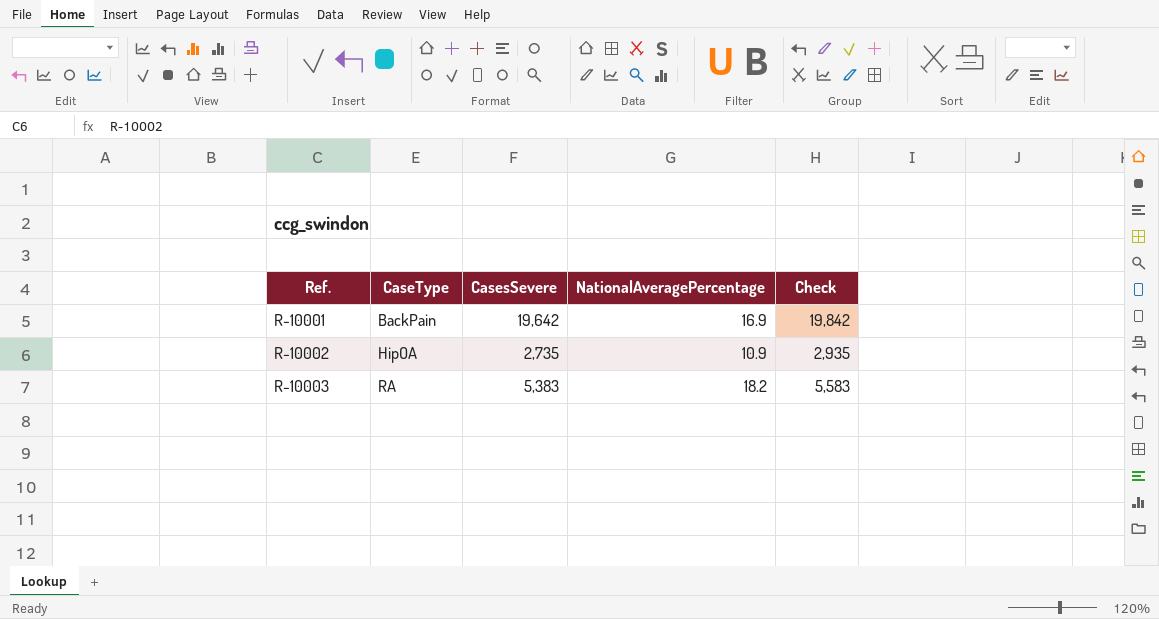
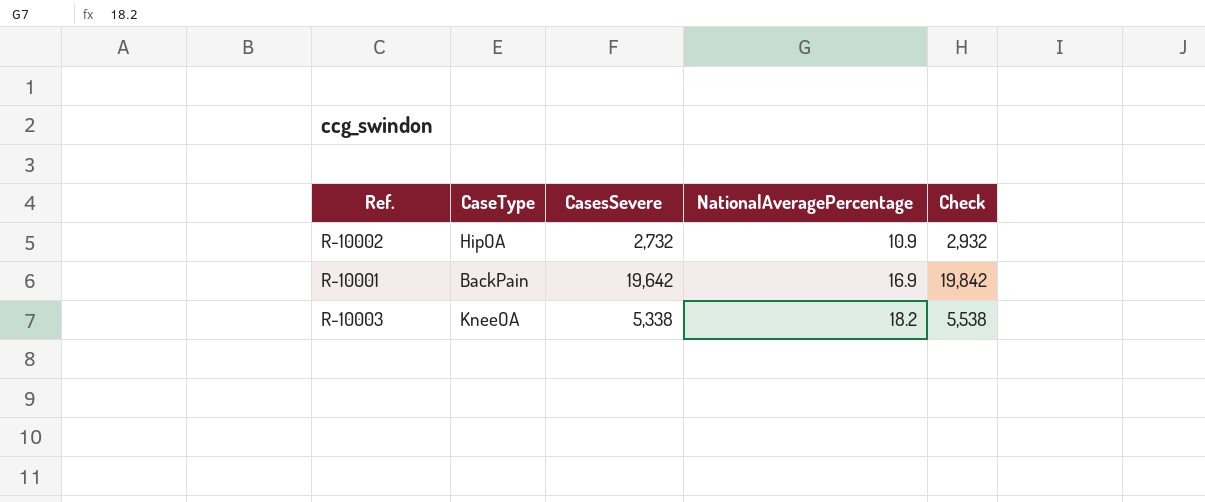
row order: Ref. ascending -> NationalAveragePercentage ascending
R-10002 | CasesSevere: 2,735 -> 2,732
R-10002 | Check: 2,935 -> 2,932
R-10003 | CaseType: RA -> KneeOA
R-10003 | CasesSevere: 5,383 -> 5,338
R-10003 | Check: 5,583 -> 5,538

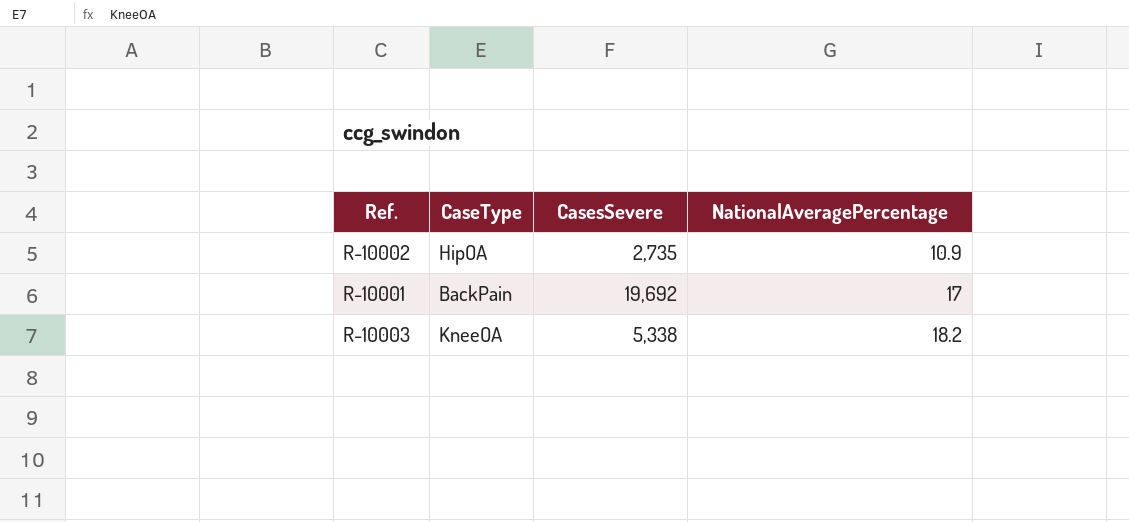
column Check | formula: [CasesSevere] + 200 -> none
R-10002 | CasesSevere: 2,732 -> 2,735
R-10001 | CasesSevere: 19,642 -> 19,692
R-10001 | NationalAveragePercentage: 16.9 -> 17

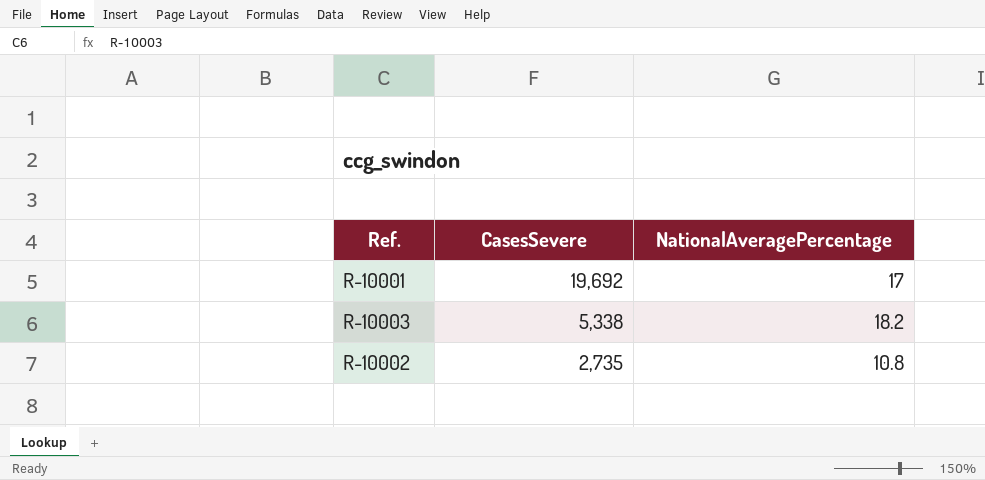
row order: NationalAveragePercentage ascending -> CasesSevere descending
column CaseType | position: 2 -> none
R-10002 | NationalAveragePercentage: 10.9 -> 10.8

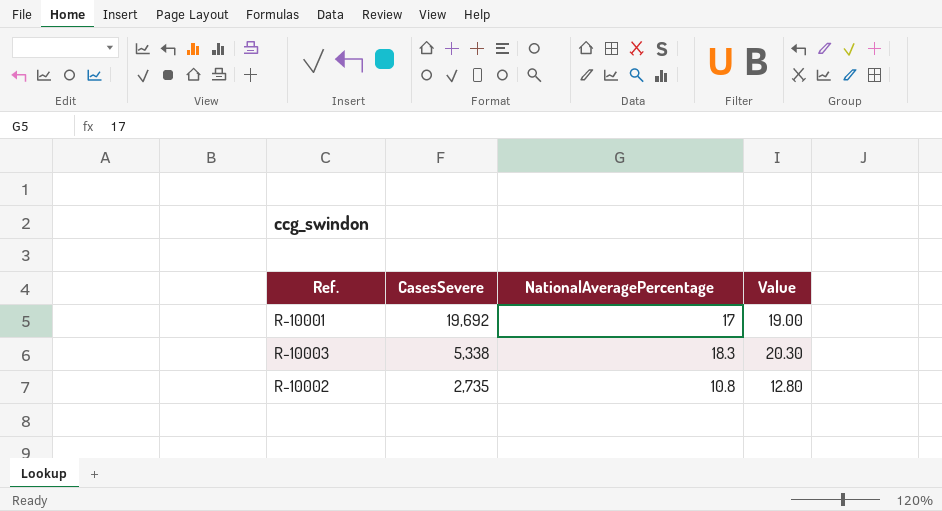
column Value | formula: none -> [NationalAveragePercentage] + 2
R-10003 | NationalAveragePercentage: 18.2 -> 18.3

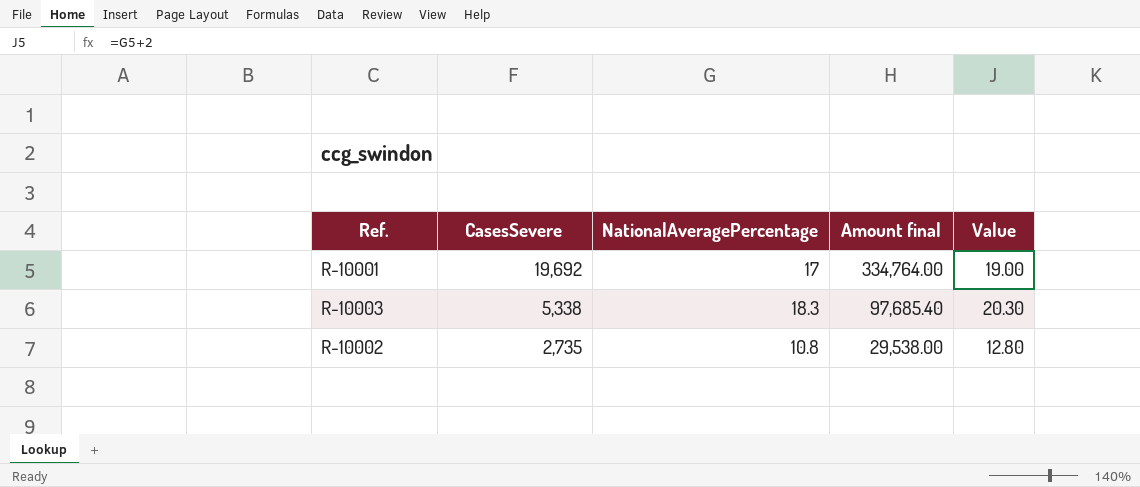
column Amount final | formula: none -> [CasesSevere] * [NationalAveragePercentage]

